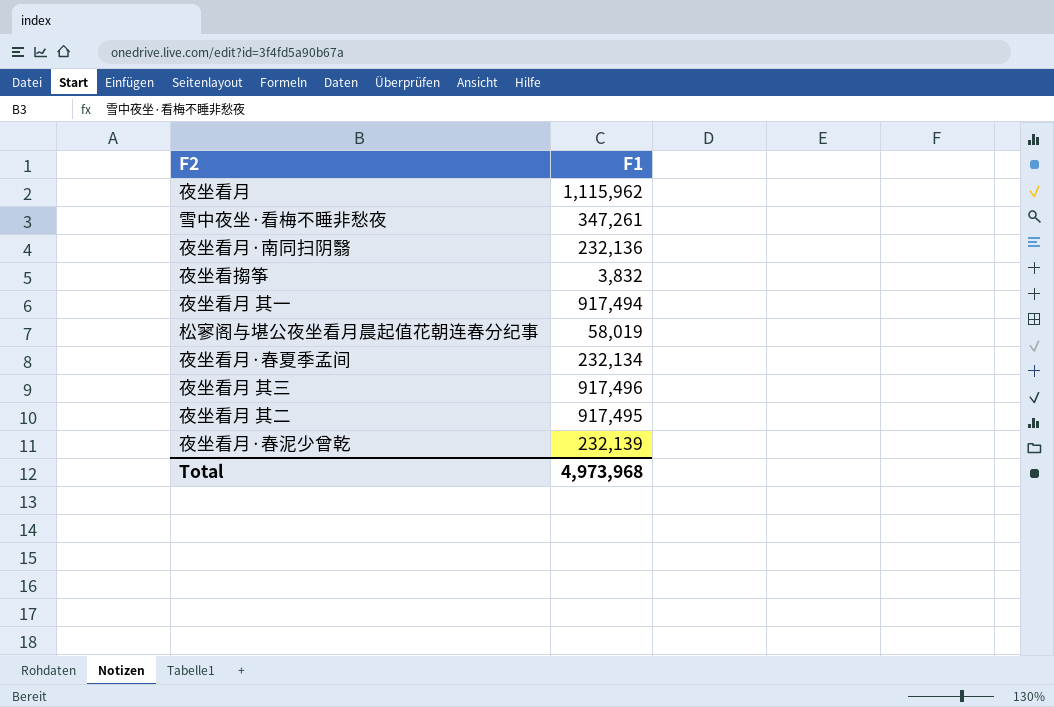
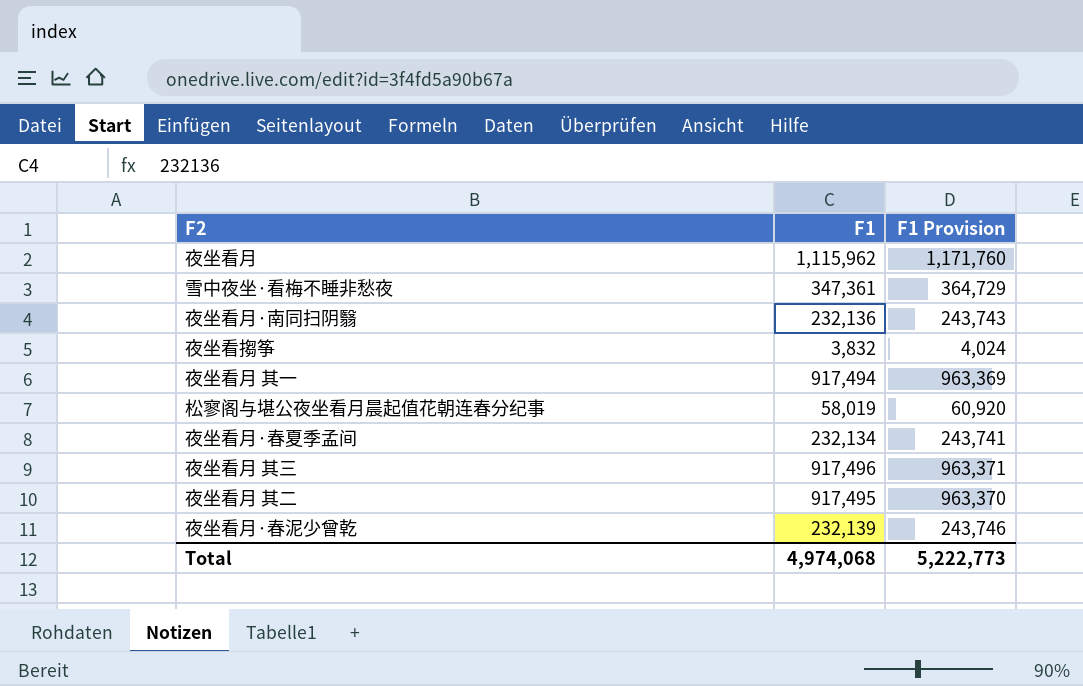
column F1 Provision | formula: none -> [F1] * 1.05
雪中夜坐·看梅不睡非愁夜 | F1: 347,261 -> 347,361
Total | F1: 4,973,968 -> 4,974,068

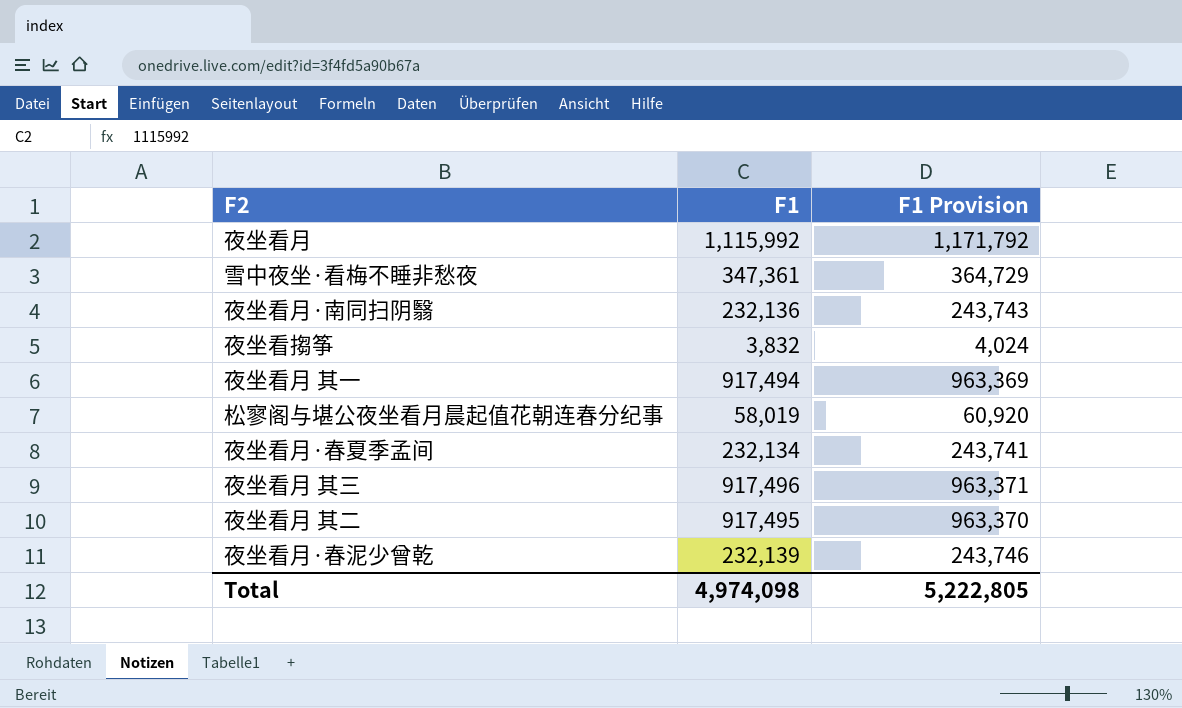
夜坐看月 | F1: 1,115,962 -> 1,115,992
夜坐看月 | F1 Provision: 1,171,760 -> 1,171,792
Total | F1: 4,974,068 -> 4,974,098
Total | F1 Provision: 5,222,773 -> 5,222,805

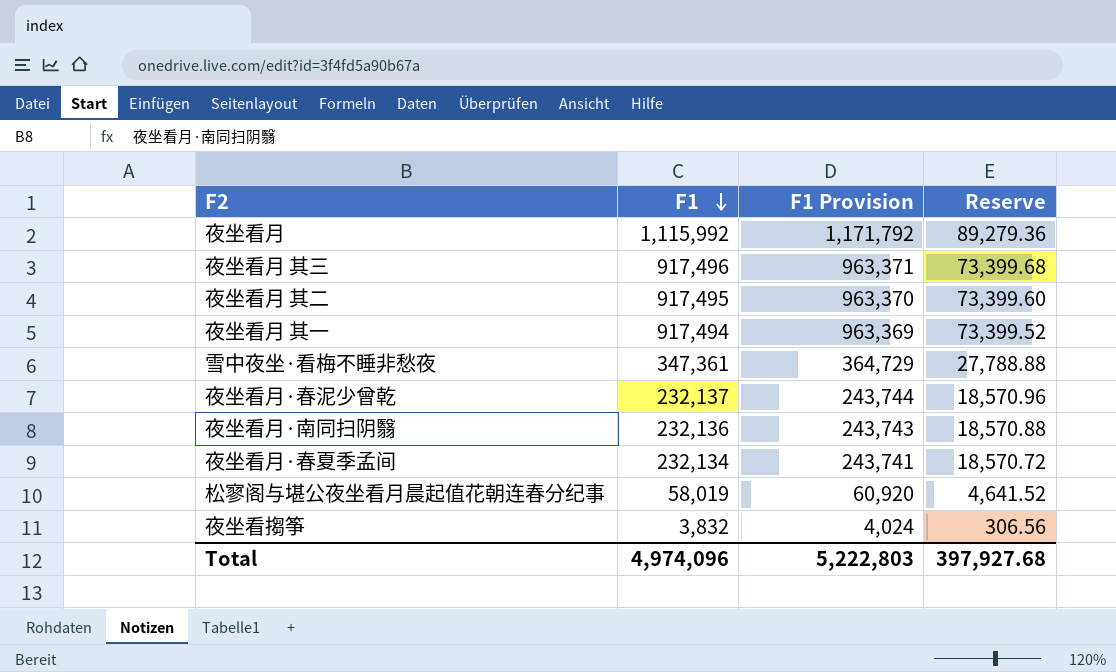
row order: none -> F1 descending
column Reserve | formula: none -> [F1] * 0.08
夜坐看月·春泥少曾乾 | F1: 232,139 -> 232,137
夜坐看月·春泥少曾乾 | F1 Provision: 243,746 -> 243,744
Total | F1: 4,974,098 -> 4,974,096
Total | F1 Provision: 5,222,805 -> 5,222,803

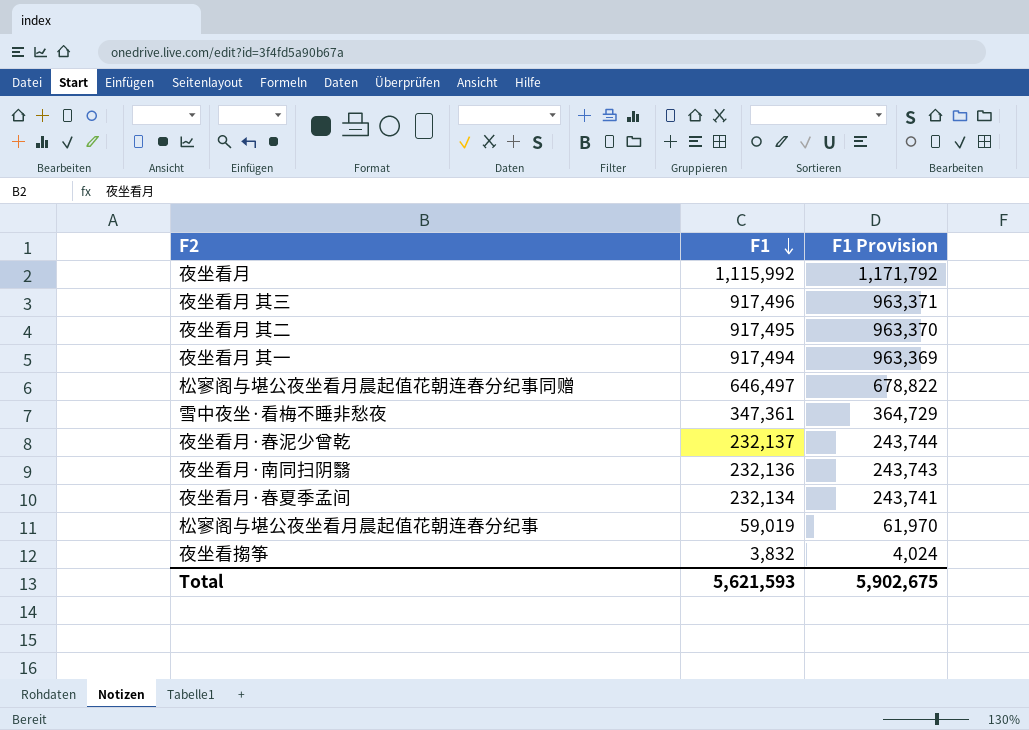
column Reserve | formula: [F1] * 0.08 -> none
row 松寥阁与堪公夜坐看月晨起值花朝连春分纪事同赠: none -> 646,497 | 678,822
松寥阁与堪公夜坐看月晨起值花朝连春分纪事 | F1: 58,019 -> 59,019
松寥阁与堪公夜坐看月晨起值花朝连春分纪事 | F1 Provision: 60,920 -> 61,970
Total | F1: 4,974,096 -> 5,621,593
Total | F1 Provision: 5,222,803 -> 5,902,675

